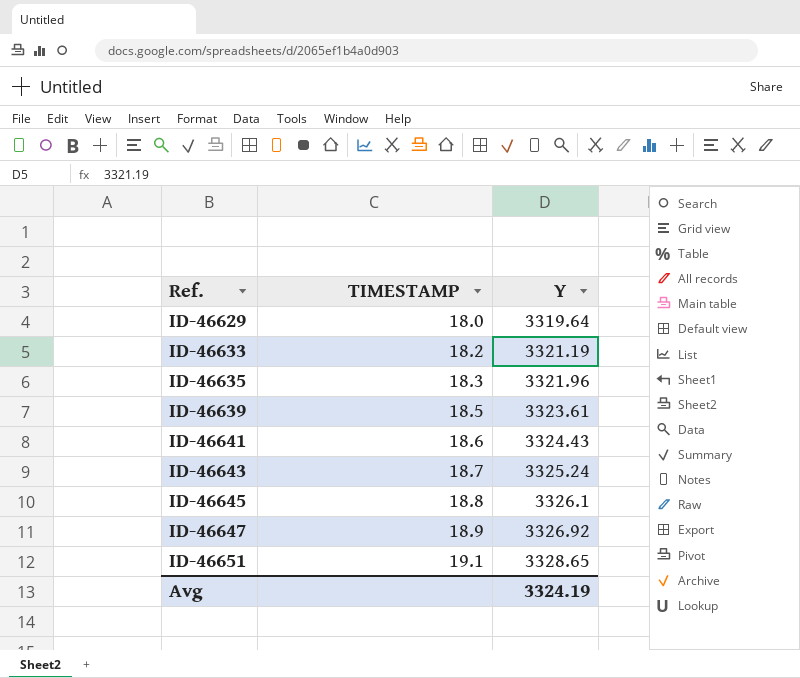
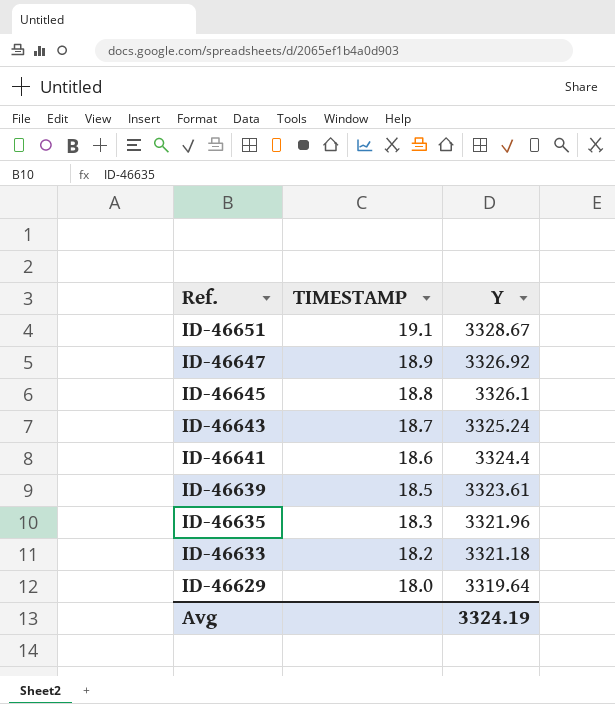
row order: Ref. ascending -> Ref. descending
ID-46651 | Y: 3328.65 -> 3328.67
ID-46641 | Y: 3324.43 -> 3324.4
ID-46633 | Y: 3321.19 -> 3321.18

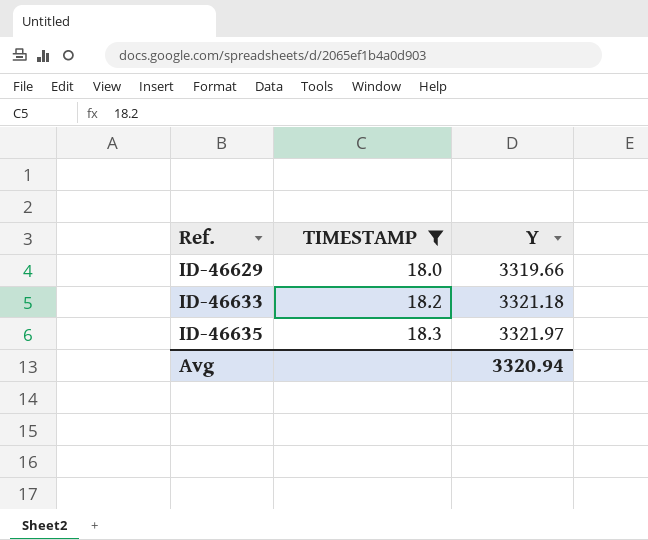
filter: none -> TIMESTAMP <= 18.3
row order: Ref. descending -> Ref. ascending
ID-46629 | Y: 3319.64 -> 3319.66
ID-46635 | Y: 3321.96 -> 3321.97
Avg | Y: 3324.19 -> 3320.94

